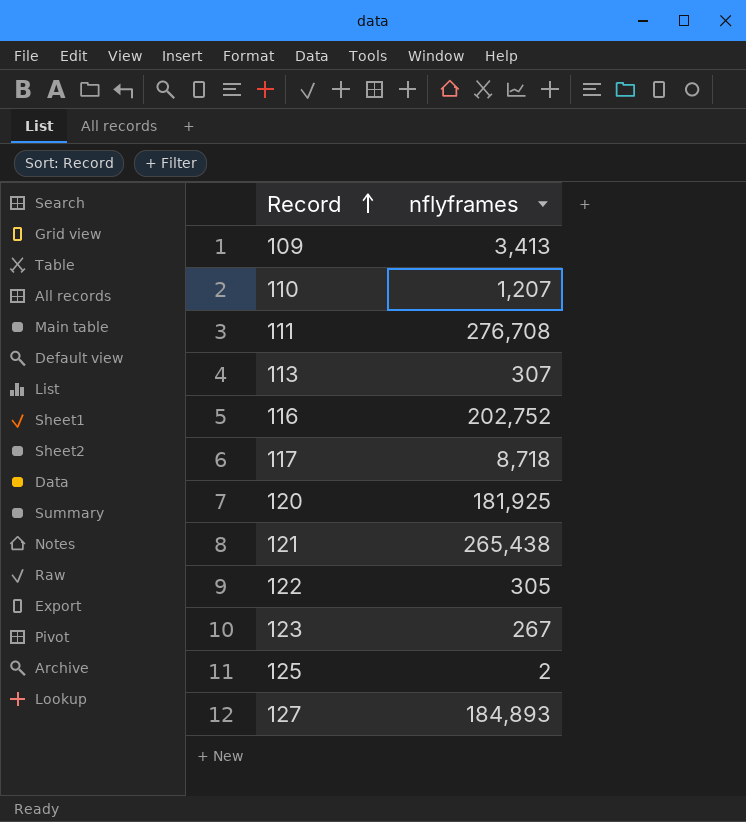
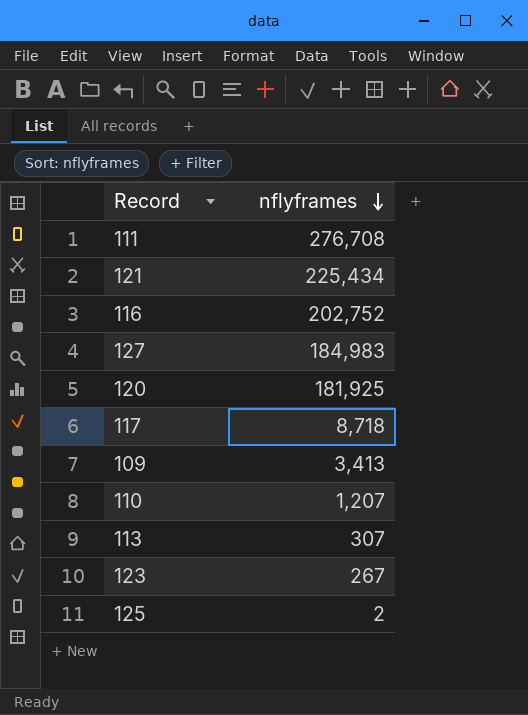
row order: Record ascending -> nflyframes descending
row 122: 305 -> none
121 | nflyframes: 265,438 -> 225,434
127 | nflyframes: 184,893 -> 184,983

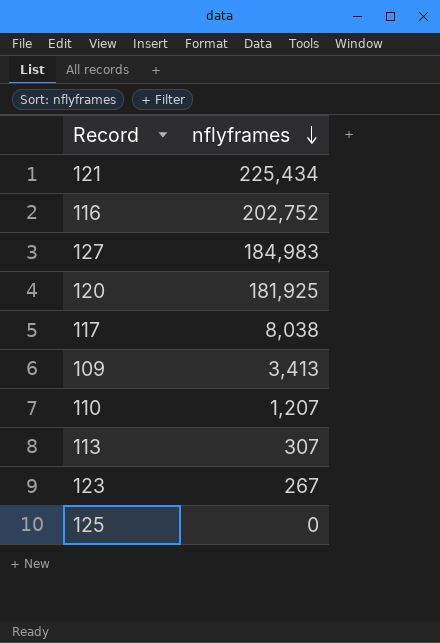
row 111: 276,708 -> none
117 | nflyframes: 8,718 -> 8,038
125 | nflyframes: 2 -> 0

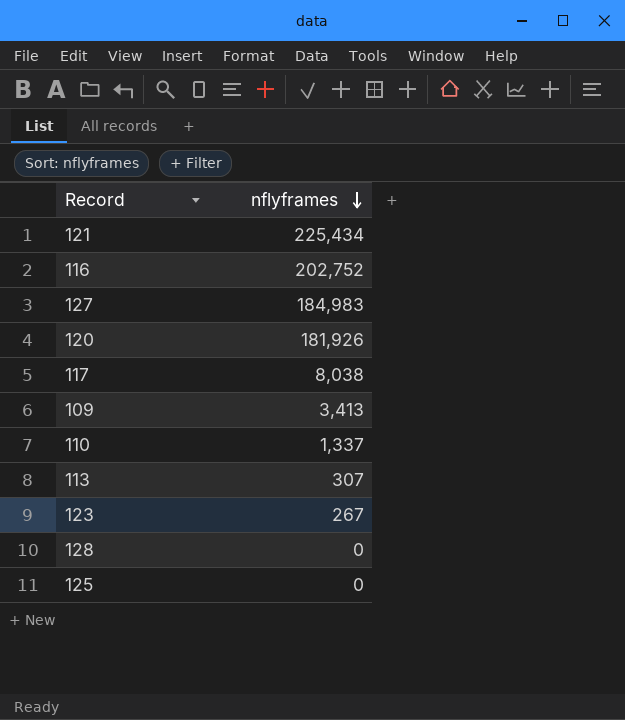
120 | nflyframes: 181,925 -> 181,926
110 | nflyframes: 1,207 -> 1,337
row 128: none -> 0

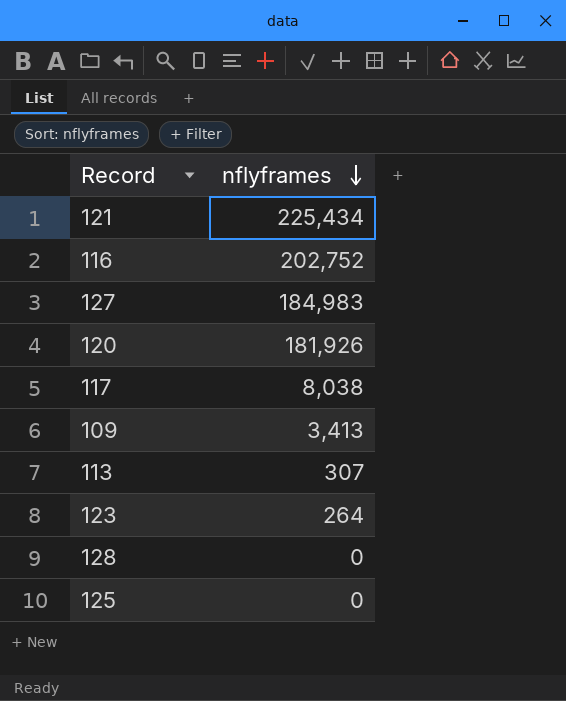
row 110: 1,337 -> none
123 | nflyframes: 267 -> 264

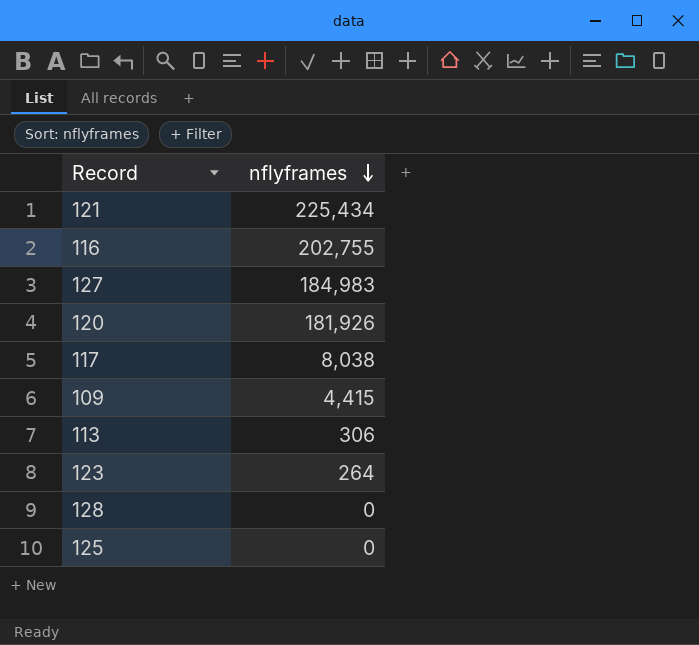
116 | nflyframes: 202,752 -> 202,755
109 | nflyframes: 3,413 -> 4,415
113 | nflyframes: 307 -> 306

